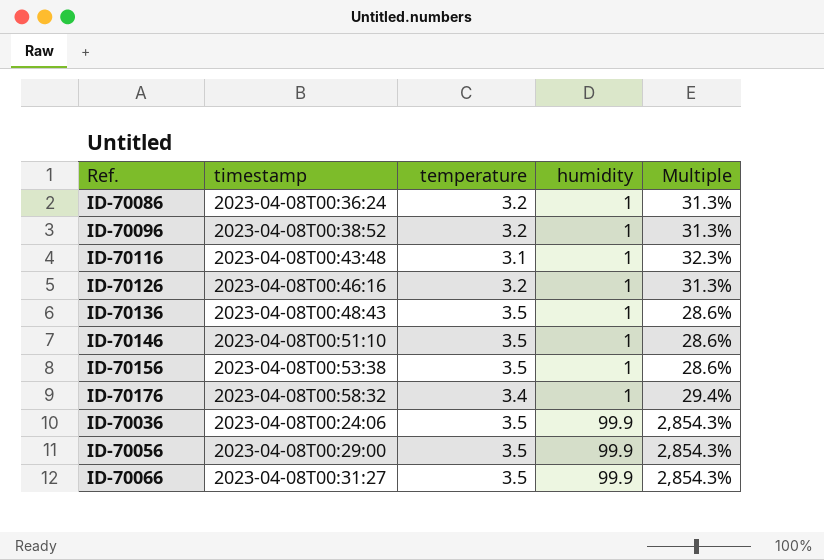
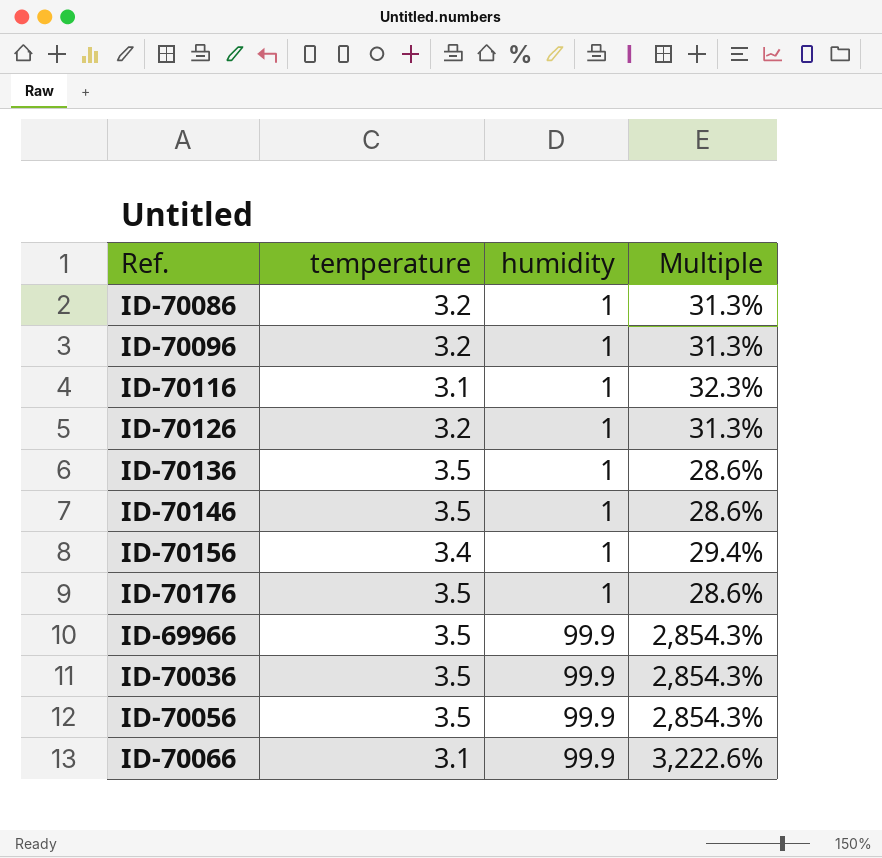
column timestamp | position: 2 -> none
ID-70156 | temperature: 3.5 -> 3.4
ID-70156 | Multiple: 28.6% -> 29.4%
ID-70176 | temperature: 3.4 -> 3.5
ID-70176 | Multiple: 29.4% -> 28.6%
row ID-69966: none -> 3.5 | 99.9 | 2,854.3%
ID-70066 | temperature: 3.5 -> 3.1
ID-70066 | Multiple: 2,854.3% -> 3,222.6%

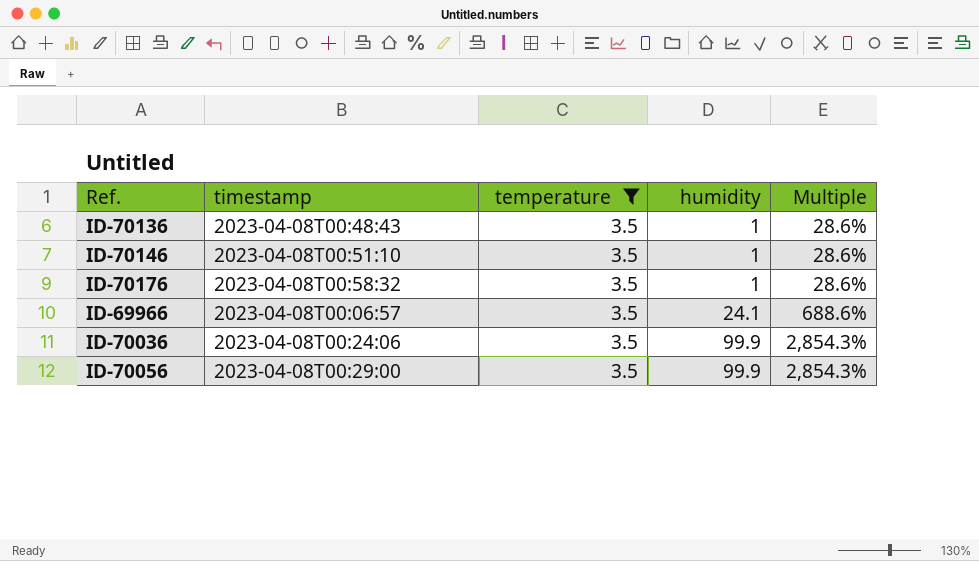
filter: none -> temperature = 3.5
column timestamp | position: none -> 2
ID-69966 | humidity: 99.9 -> 24.1
ID-69966 | Multiple: 2,854.3% -> 688.6%

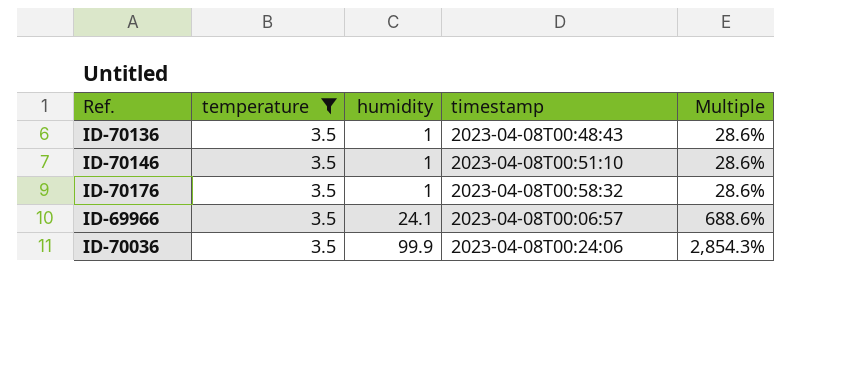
column timestamp | position: 2 -> 4
row ID-70056: 2023-04-08T00:29:00 | 3.5 | 99.9 | 2,854.3% -> none

